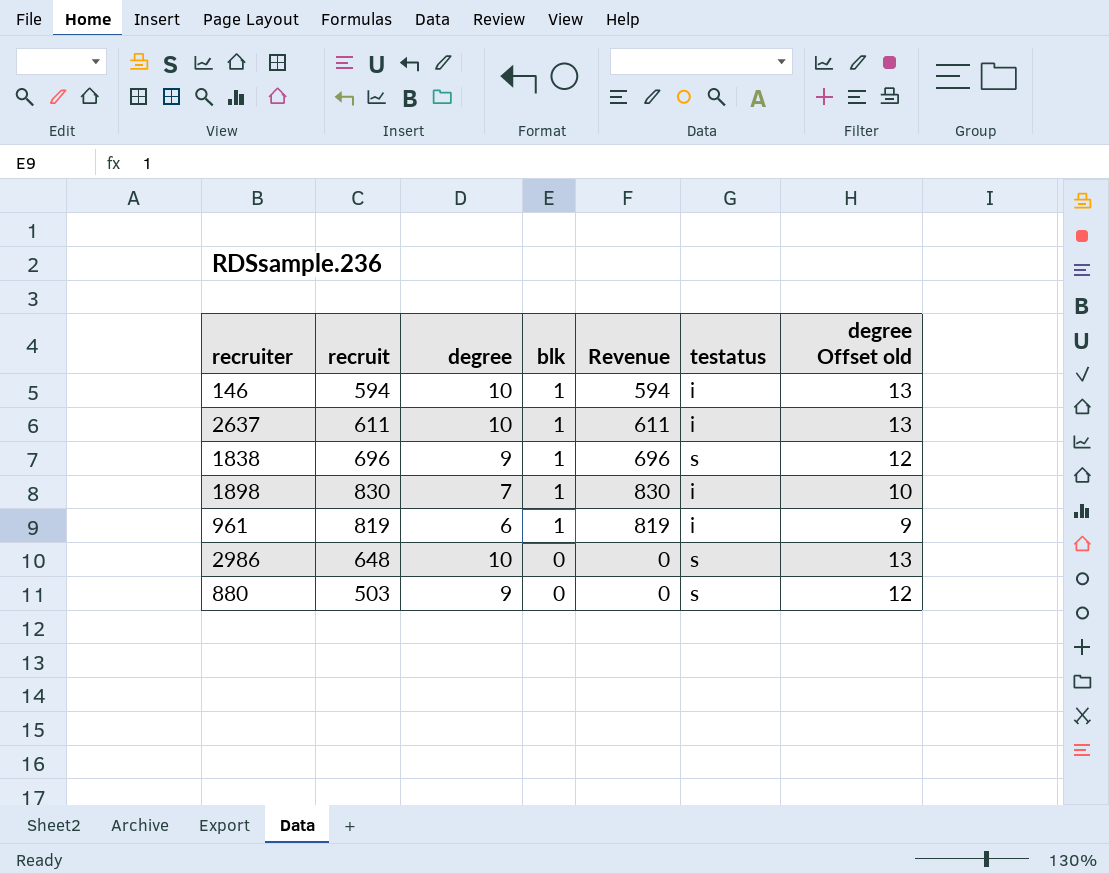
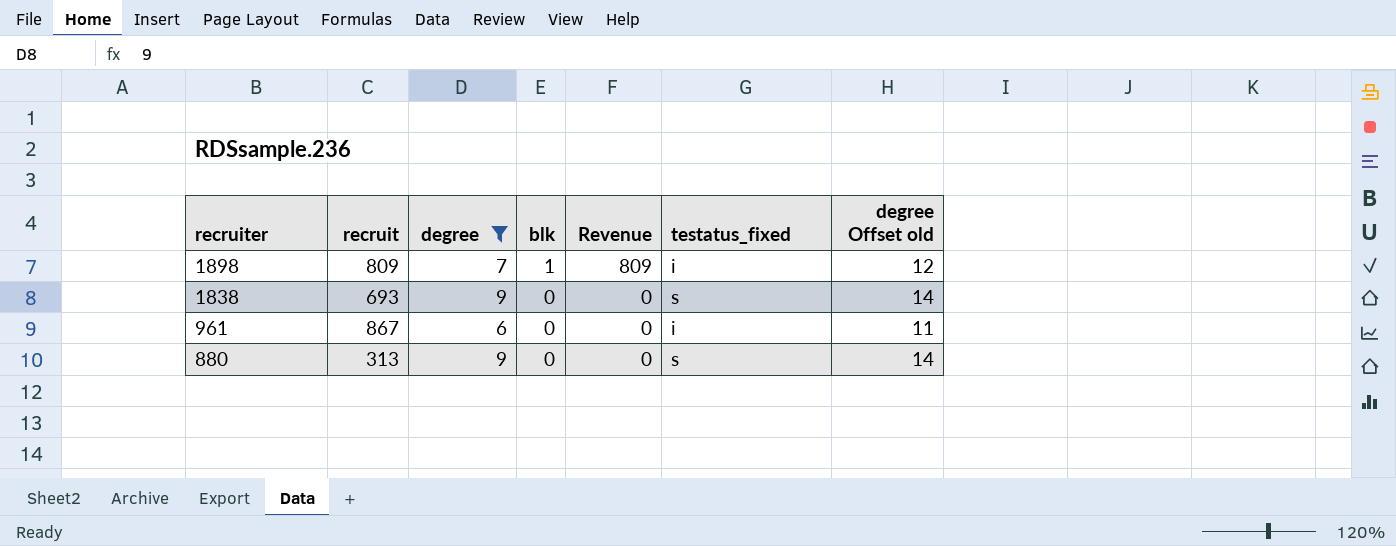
filter: none -> degree != 10
row order: blk descending -> recruiter descending
column name: testatus -> testatus_fixed
column degree Offset old | formula: [degree] + 3 -> [degree] + 5
1898 | recruit: 830 -> 809
1898 | Revenue: 830 -> 809
1838 | recruit: 696 -> 693
1838 | blk: 1 -> 0
1838 | Revenue: 696 -> 0
961 | recruit: 819 -> 867
961 | blk: 1 -> 0
961 | Revenue: 819 -> 0
880 | recruit: 503 -> 313

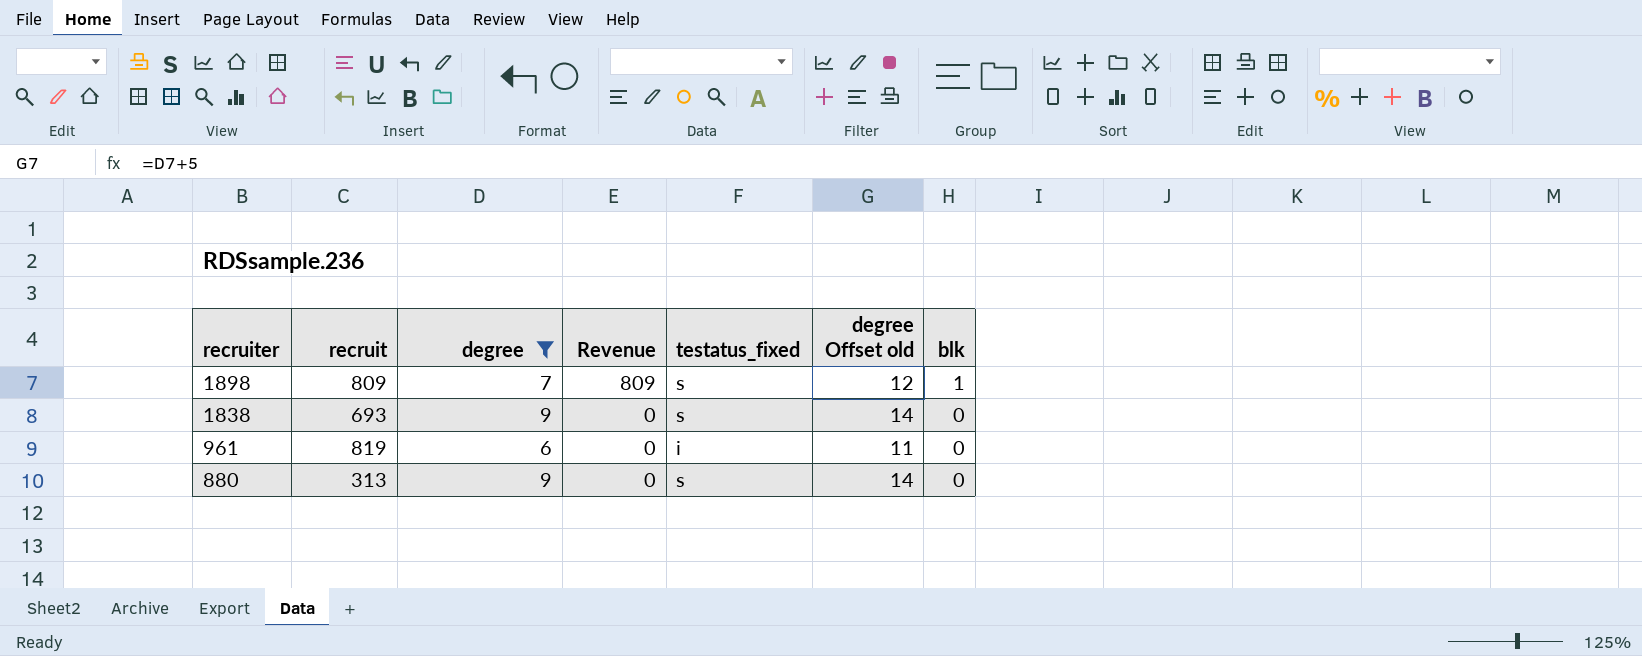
column blk | position: 4 -> 7
1898 | testatus_fixed: i -> s
961 | recruit: 867 -> 819

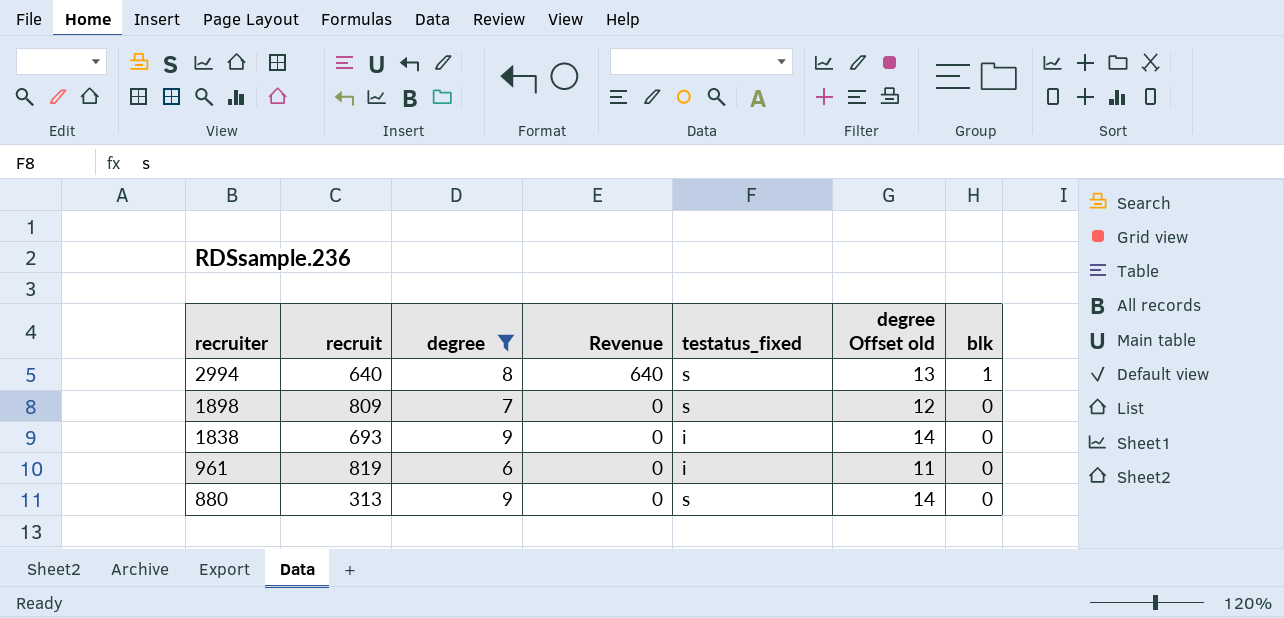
row 2994: none -> 640 | 8 | 640 | s | 13 | 1
1898 | Revenue: 809 -> 0
1898 | blk: 1 -> 0
1838 | testatus_fixed: s -> i

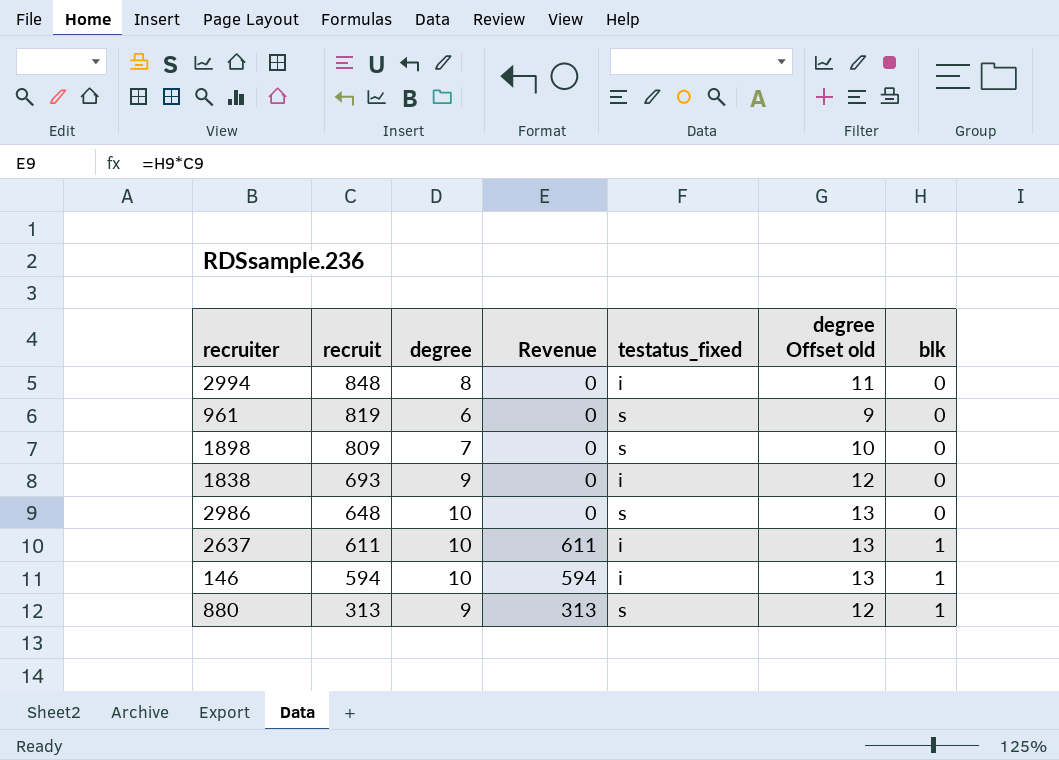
filter: degree != 10 -> none
row order: recruiter descending -> recruit descending
column degree Offset old | formula: [degree] + 5 -> [degree] + 3
2994 | recruit: 640 -> 848
2994 | Revenue: 640 -> 0
2994 | testatus_fixed: s -> i
2994 | blk: 1 -> 0
961 | testatus_fixed: i -> s
880 | Revenue: 0 -> 313
880 | blk: 0 -> 1

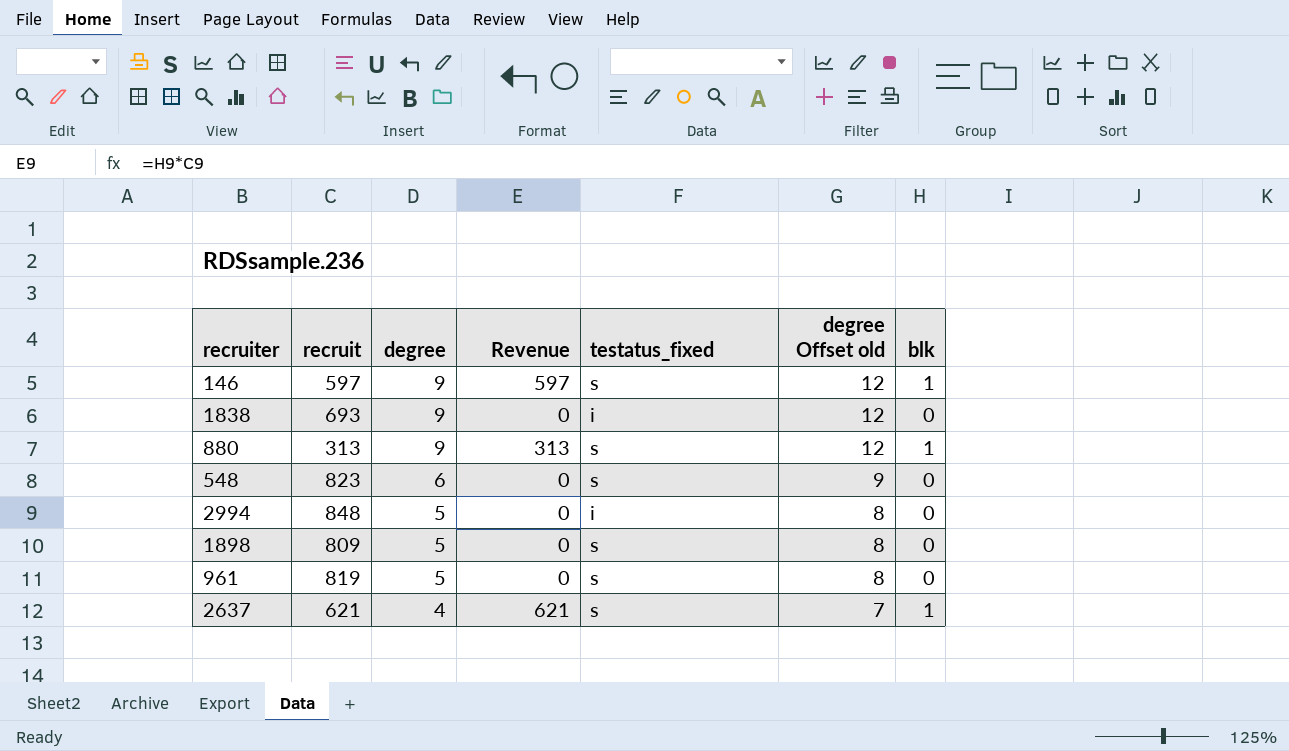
row order: recruit descending -> degree descending
row 2986: 648 | 10 | 0 | s | 13 | 0 -> none
146 | recruit: 594 -> 597
146 | degree: 10 -> 9
146 | Revenue: 594 -> 597
146 | testatus_fixed: i -> s
146 | degree Offset old: 13 -> 12
row 548: none -> 823 | 6 | 0 | s | 9 | 0
2994 | degree: 8 -> 5
2994 | degree Offset old: 11 -> 8
1898 | degree: 7 -> 5
1898 | degree Offset old: 10 -> 8
961 | degree: 6 -> 5
961 | degree Offset old: 9 -> 8
2637 | recruit: 611 -> 621
2637 | degree: 10 -> 4
2637 | Revenue: 611 -> 621
2637 | testatus_fixed: i -> s
2637 | degree Offset old: 13 -> 7

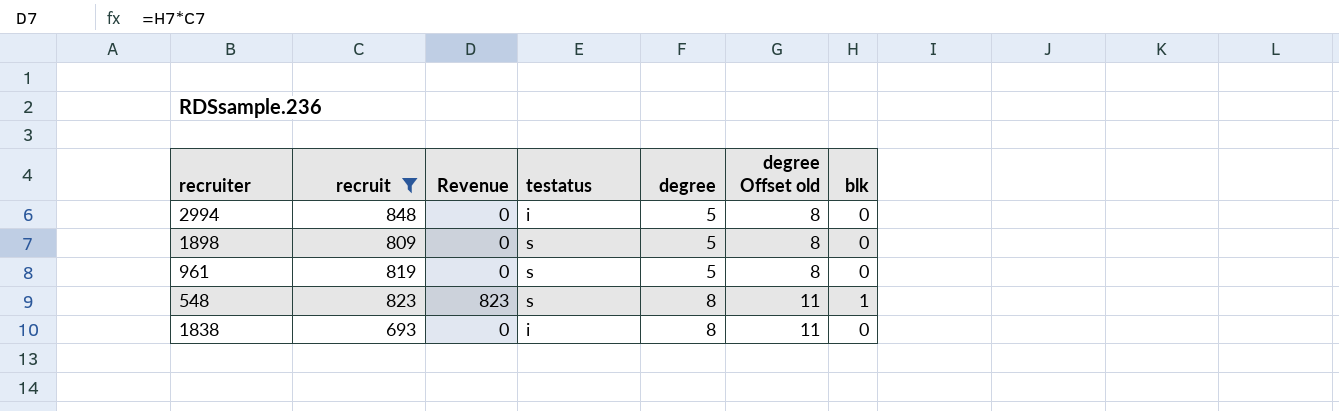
filter: none -> recruit >= 693
row order: degree descending -> degree ascending
column name: testatus_fixed -> testatus
column degree | position: 3 -> 5
548 | Revenue: 0 -> 823
548 | degree: 6 -> 8
548 | degree Offset old: 9 -> 11
548 | blk: 0 -> 1
1838 | degree: 9 -> 8
1838 | degree Offset old: 12 -> 11

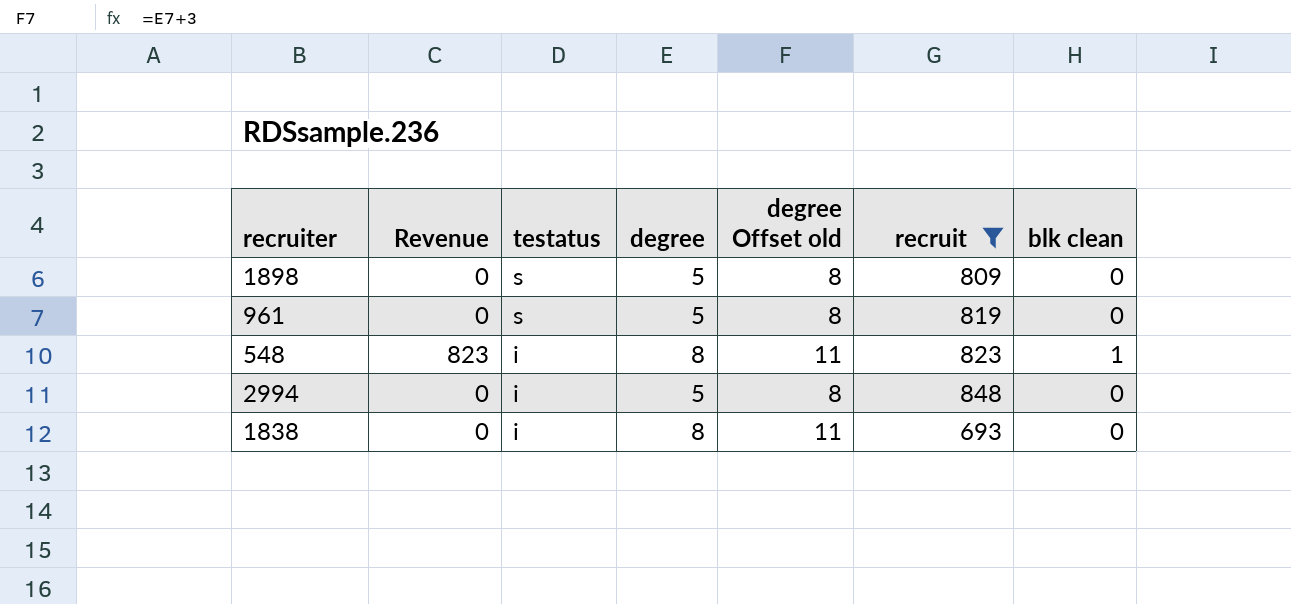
row order: degree ascending -> testatus descending
column recruit | position: 2 -> 6
column name: blk -> blk clean
548 | testatus: s -> i

